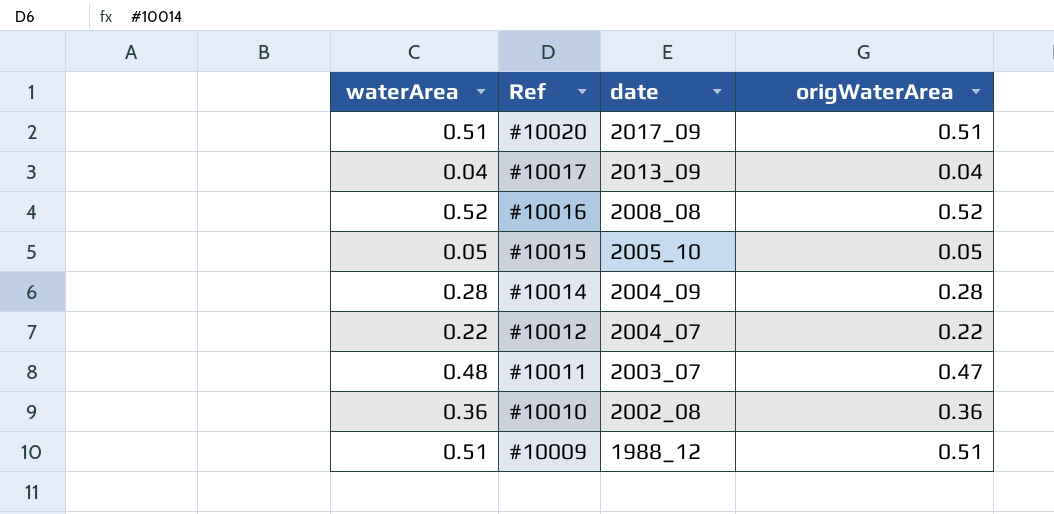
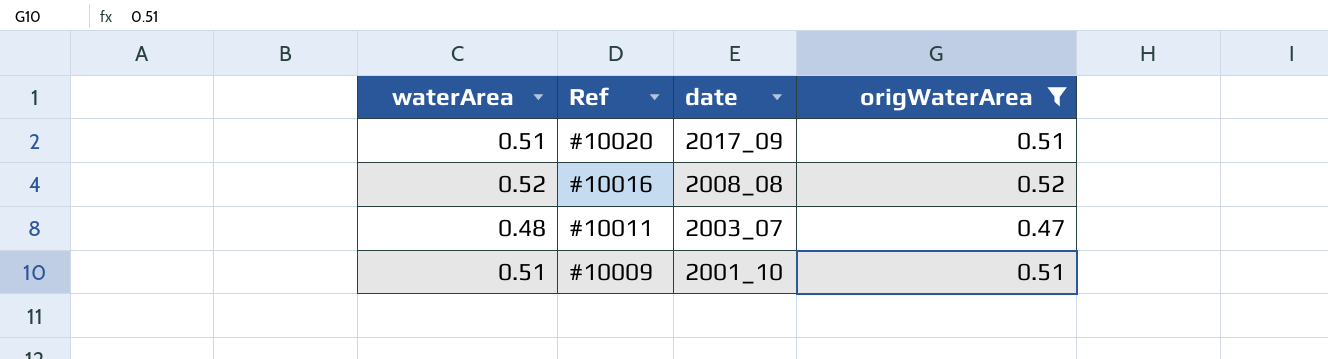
filter: none -> origWaterArea >= 0.47
#10009 | date: 1988_12 -> 2001_10

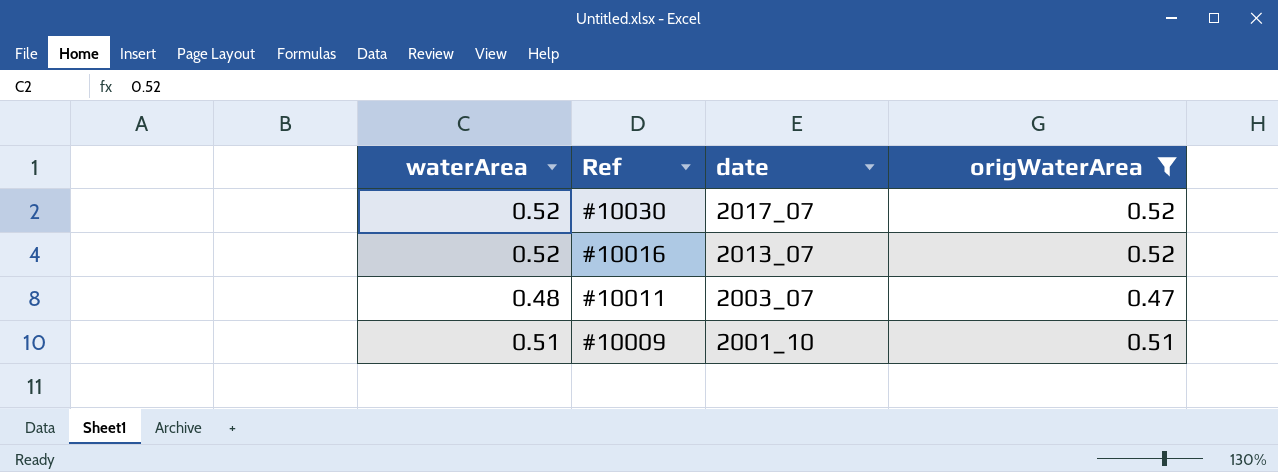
row #10020: 0.51 | 2017_09 | 0.51 -> none
row #10030: none -> 0.52 | 2017_07 | 0.52
#10016 | date: 2008_08 -> 2013_07

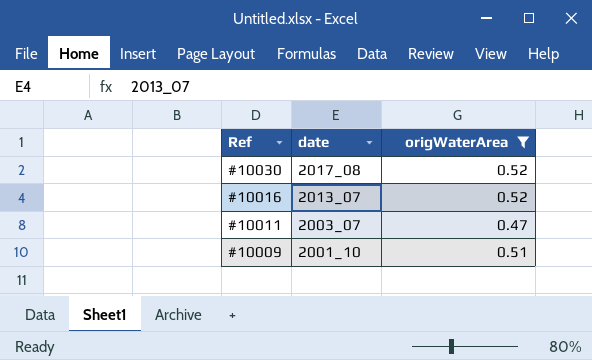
column waterArea | position: 1 -> none
#10030 | date: 2017_07 -> 2017_08

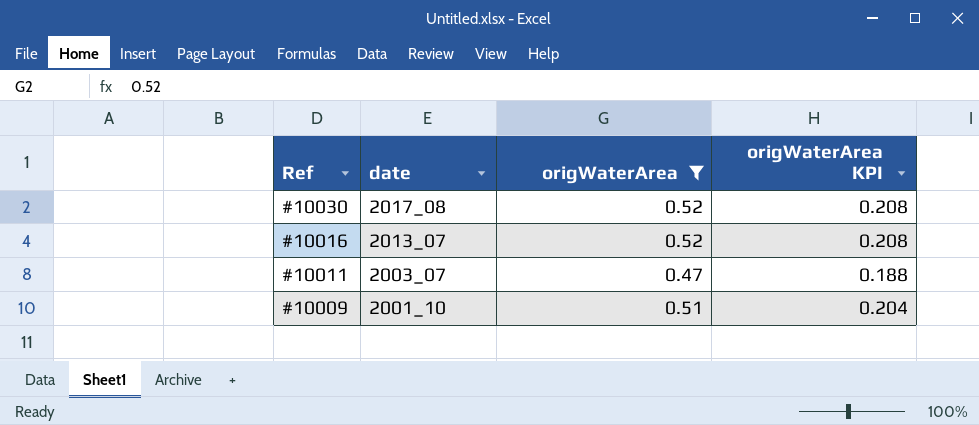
column origWaterArea KPI | formula: none -> [origWaterArea] * 0.4

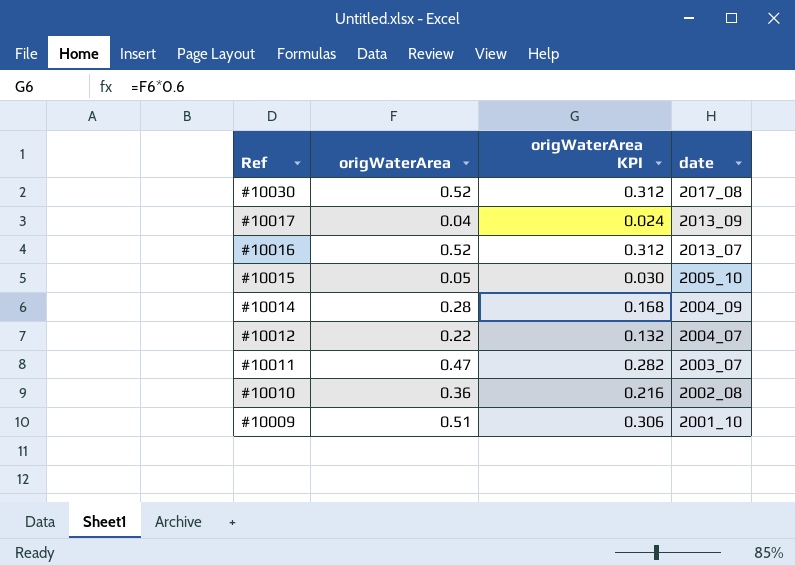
filter: origWaterArea >= 0.47 -> none
column origWaterArea KPI | formula: [origWaterArea] * 0.4 -> [origWaterArea] * 0.6
column date | position: 2 -> 4

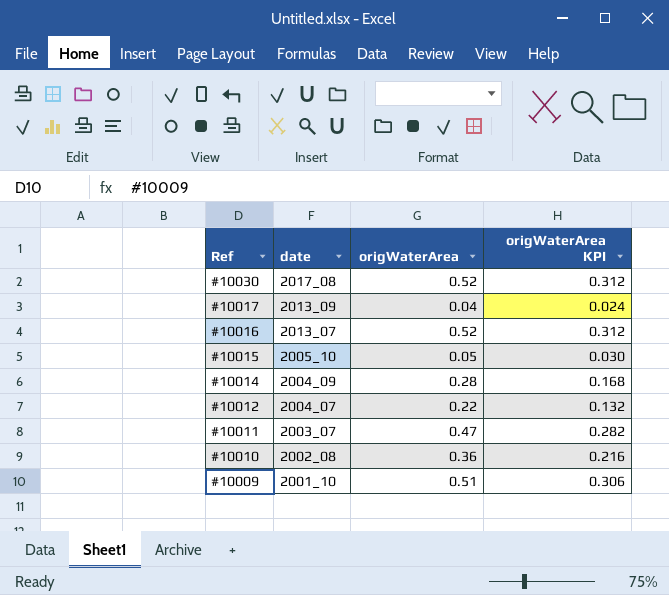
column date | position: 4 -> 2

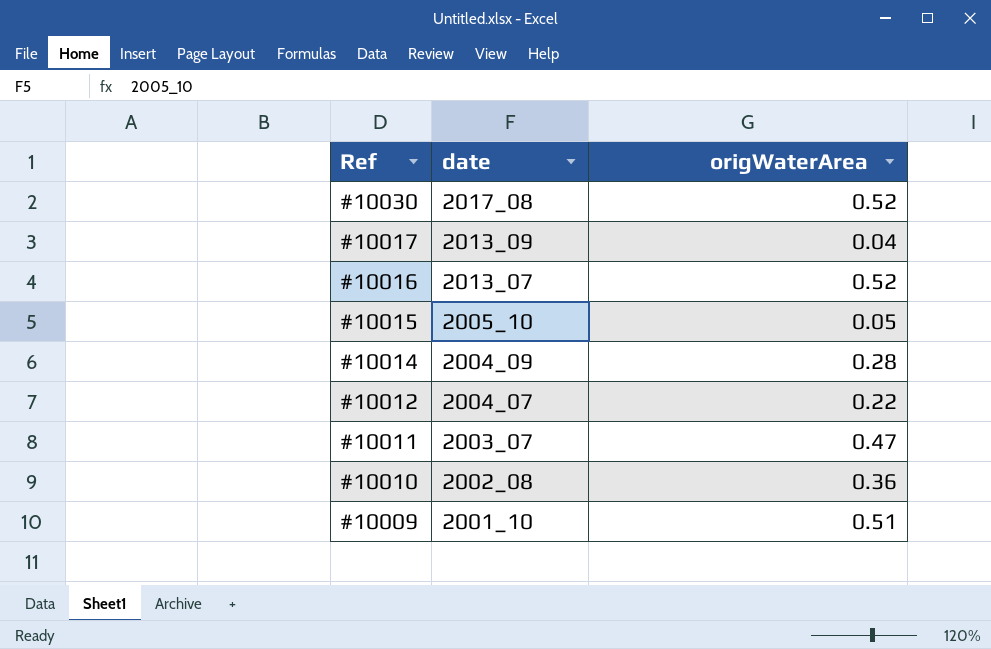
column origWaterArea KPI | formula: [origWaterArea] * 0.6 -> none

